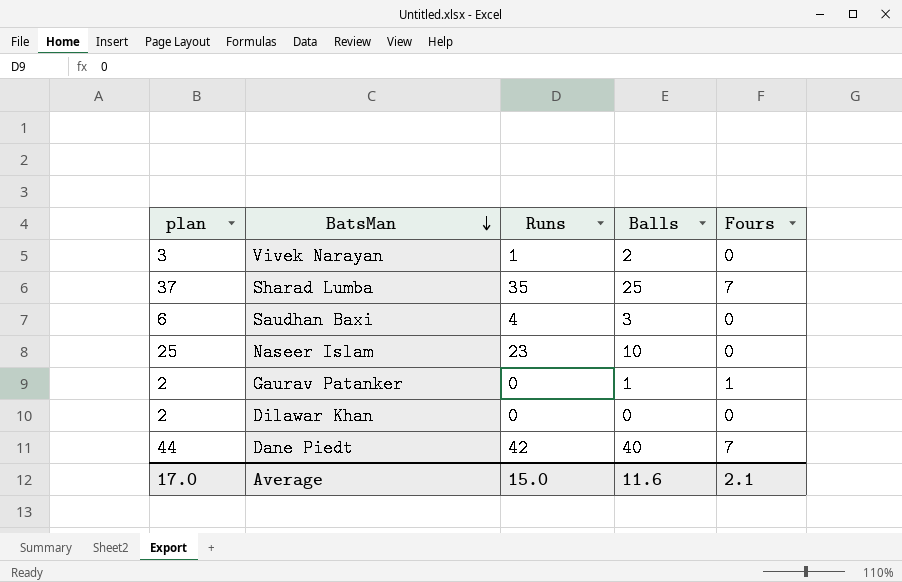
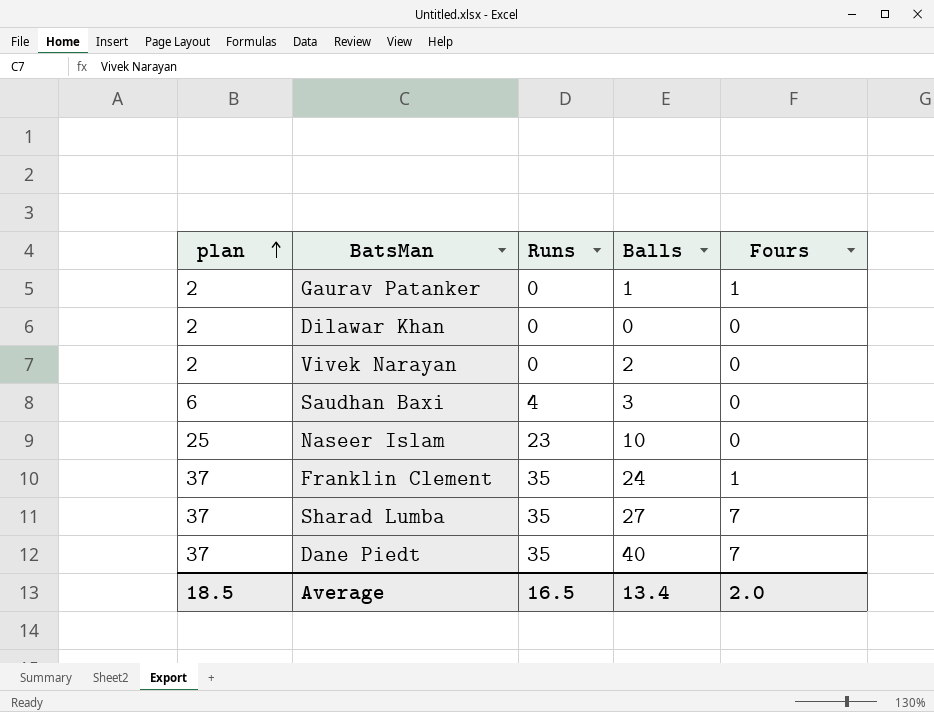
row order: BatsMan descending -> plan ascending
Vivek Narayan | plan: 3 -> 2
Vivek Narayan | Runs: 1 -> 0
row Franklin Clement: none -> 37 | 35 | 24 | 1
Sharad Lumba | Balls: 25 -> 27
Dane Piedt | plan: 44 -> 37
Dane Piedt | Runs: 42 -> 35
Average | plan: 17.0 -> 18.5
Average | Runs: 15.0 -> 16.5
Average | Balls: 11.6 -> 13.4
Average | Fours: 2.1 -> 2.0

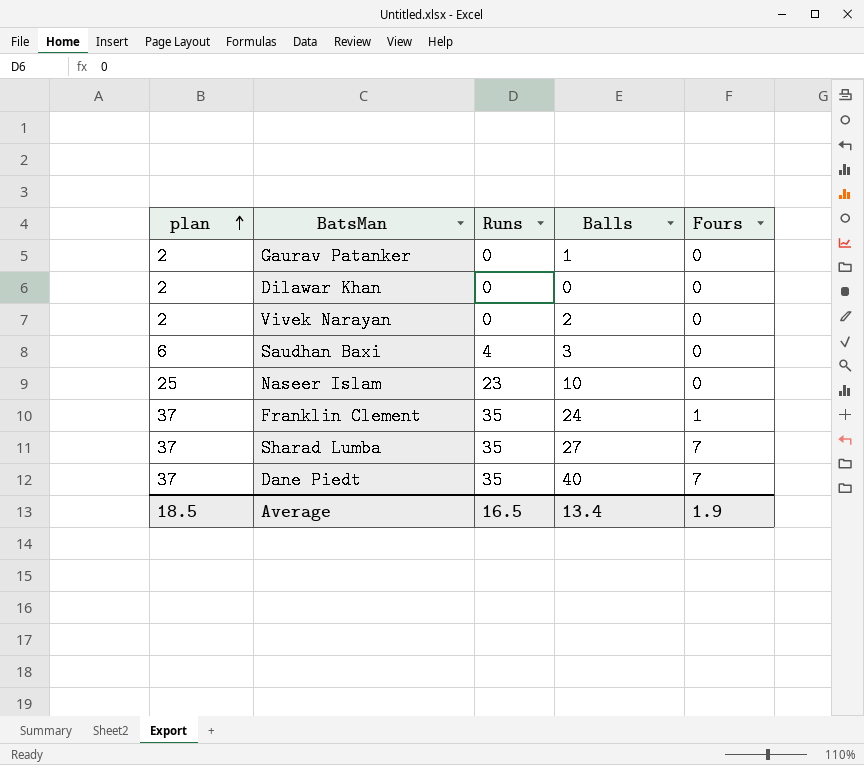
Gaurav Patanker | Fours: 1 -> 0
Average | Fours: 2.0 -> 1.9

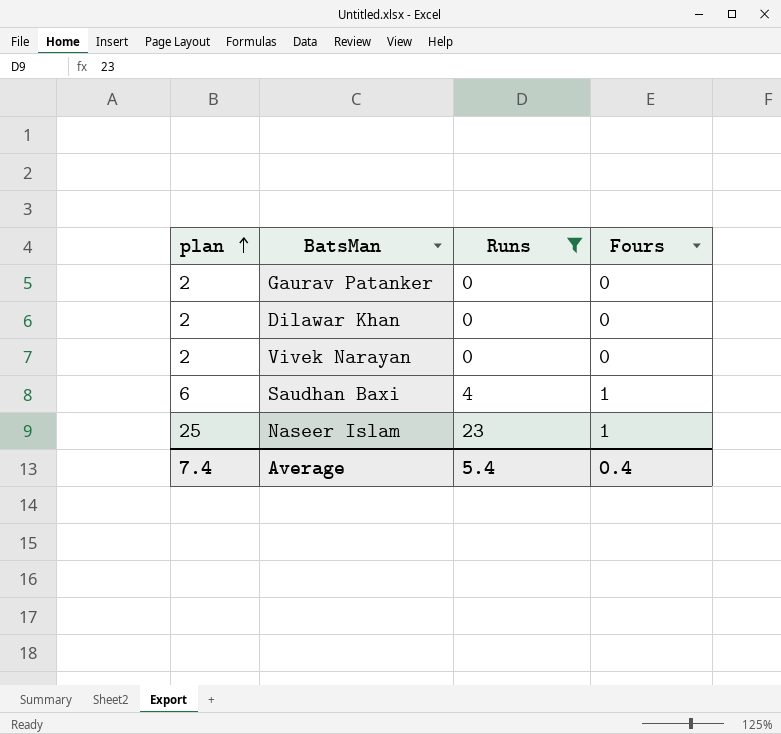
filter: none -> Runs != 35
column Balls | position: 4 -> none
Saudhan Baxi | Fours: 0 -> 1
Naseer Islam | Fours: 0 -> 1
Average | plan: 18.5 -> 7.4
Average | Runs: 16.5 -> 5.4
Average | Fours: 1.9 -> 0.4

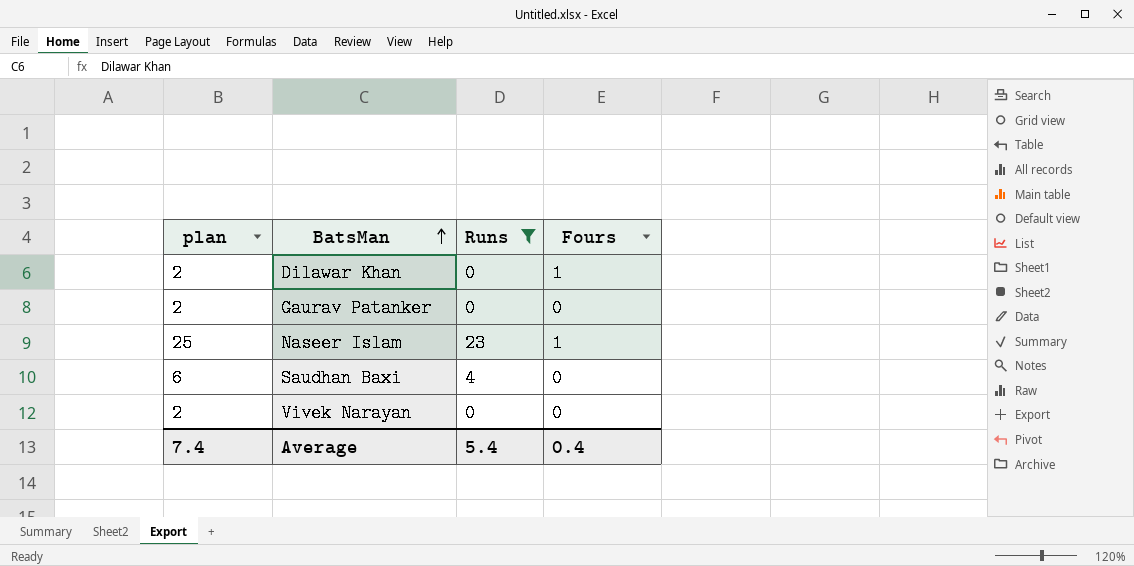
row order: plan ascending -> BatsMan ascending
Dilawar Khan | Fours: 0 -> 1
Saudhan Baxi | Fours: 1 -> 0

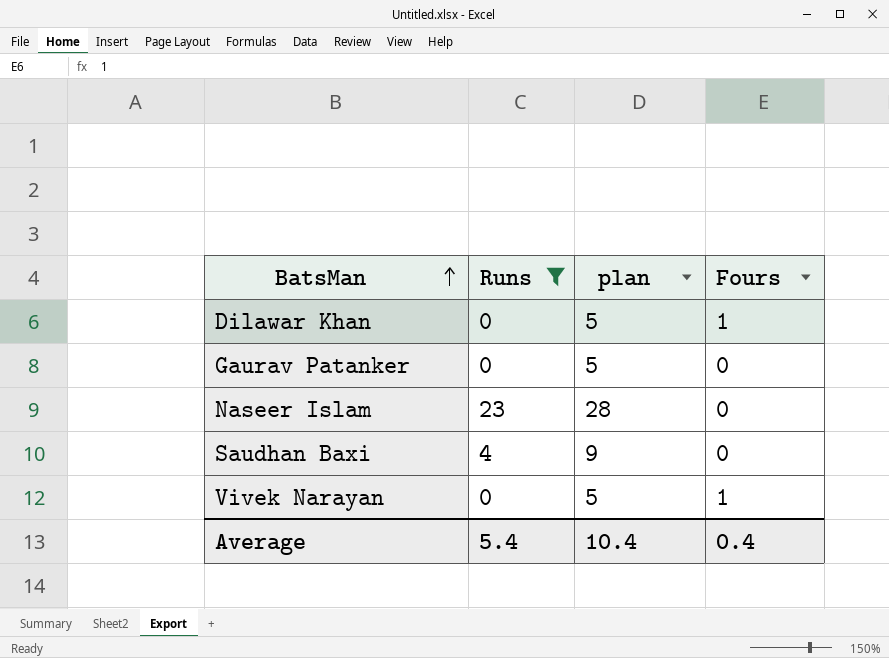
column plan | formula: [Runs] + 2 -> [Runs] + 5
column plan | position: 1 -> 3
Naseer Islam | Fours: 1 -> 0
Vivek Narayan | Fours: 0 -> 1
Average | plan: 7.4 -> 10.4

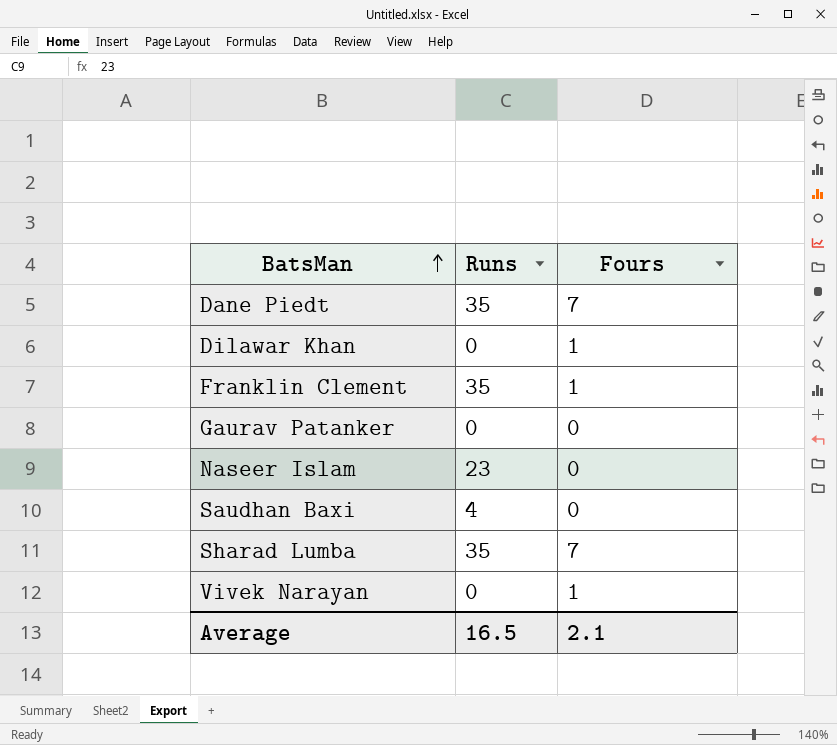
filter: Runs != 35 -> none
column plan | formula: [Runs] + 5 -> none
Average | Runs: 5.4 -> 16.5
Average | Fours: 0.4 -> 2.1

